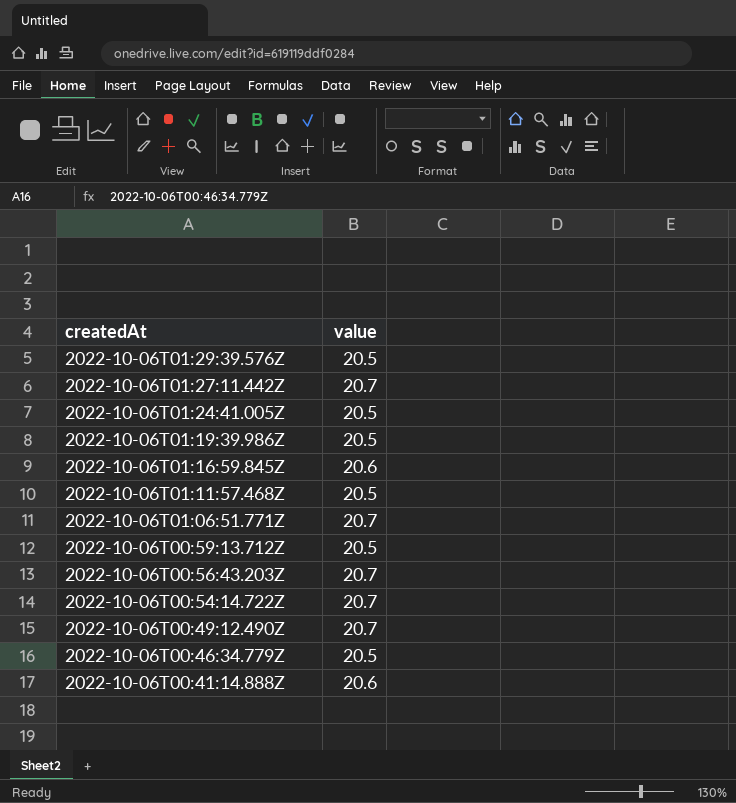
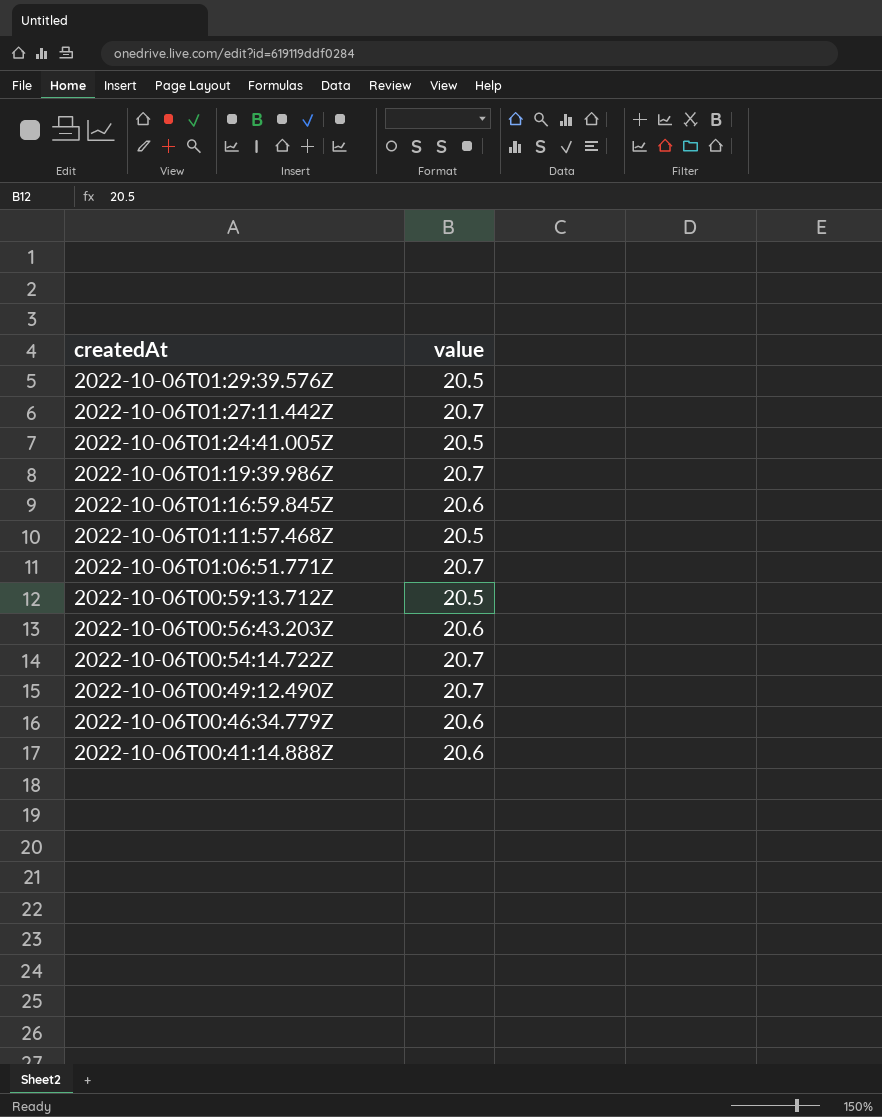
2022-10-06T01:19:39.986Z | value: 20.5 -> 20.7
2022-10-06T00:56:43.203Z | value: 20.7 -> 20.6
2022-10-06T00:46:34.779Z | value: 20.5 -> 20.6

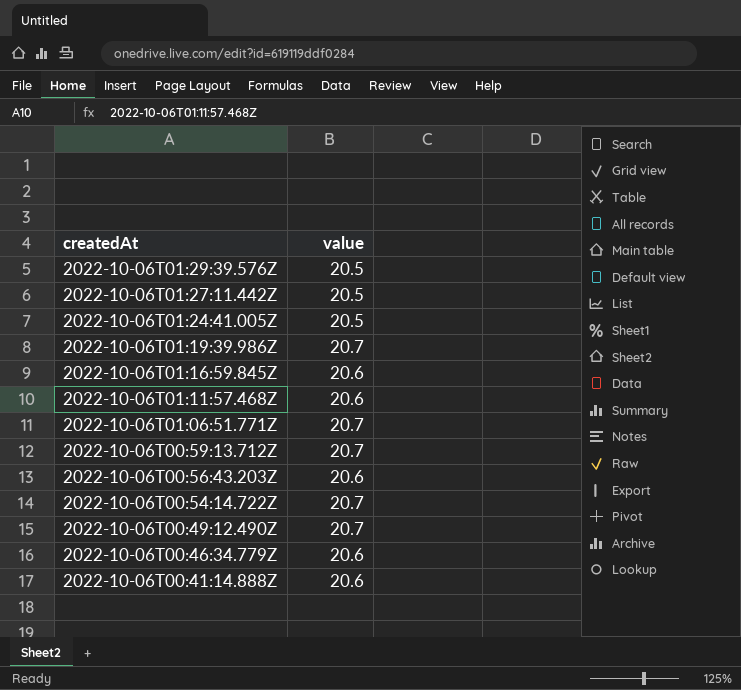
2022-10-06T01:27:11.442Z | value: 20.7 -> 20.5
2022-10-06T01:11:57.468Z | value: 20.5 -> 20.6
2022-10-06T00:59:13.712Z | value: 20.5 -> 20.7

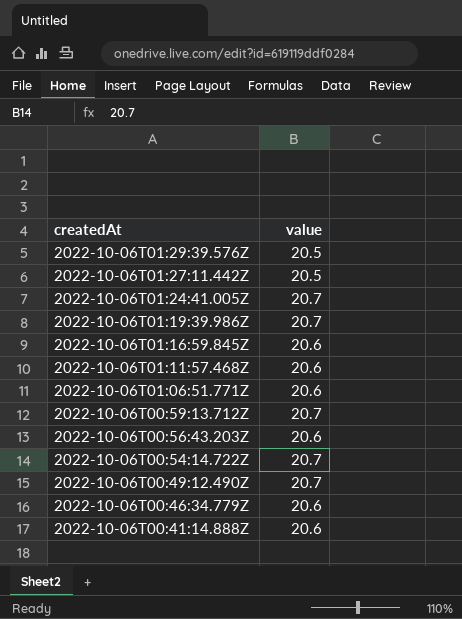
2022-10-06T01:24:41.005Z | value: 20.5 -> 20.7
2022-10-06T01:06:51.771Z | value: 20.7 -> 20.6

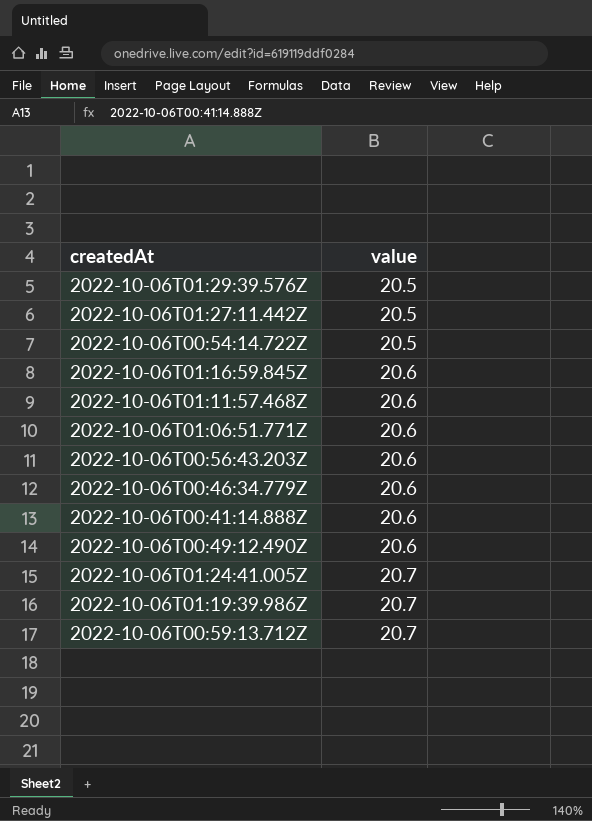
row order: createdAt descending -> value ascending
2022-10-06T00:54:14.722Z | value: 20.7 -> 20.5
2022-10-06T00:49:12.490Z | value: 20.7 -> 20.6

